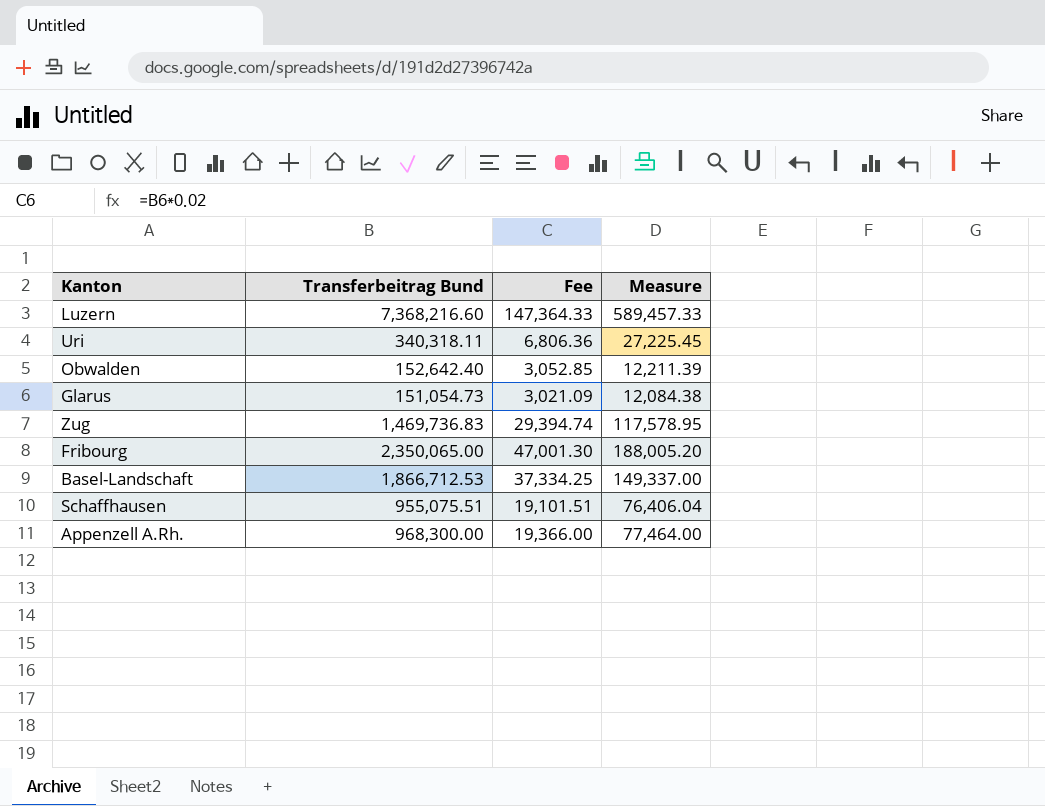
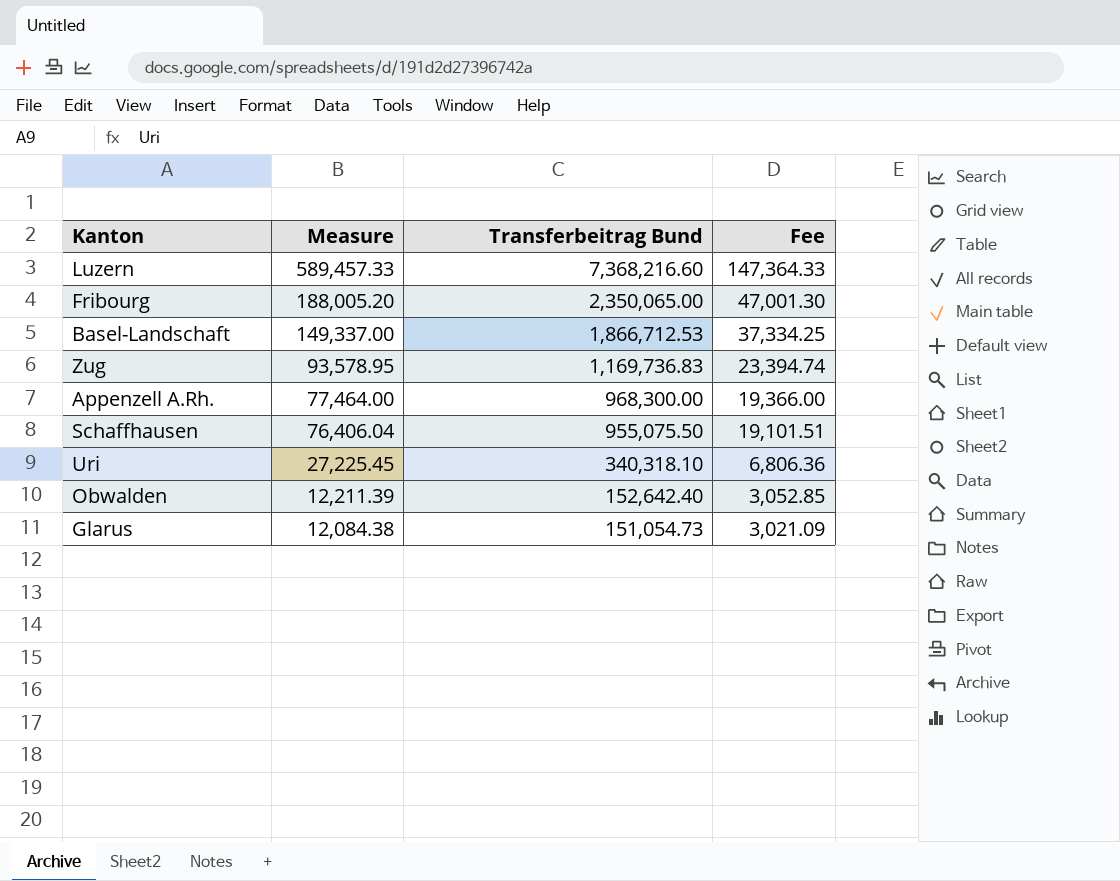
row order: none -> Measure descending
column Measure | position: 4 -> 2
Zug | Measure: 117,578.95 -> 93,578.95
Zug | Transferbeitrag Bund: 1,469,736.83 -> 1,169,736.83
Zug | Fee: 29,394.74 -> 23,394.74
Schaffhausen | Transferbeitrag Bund: 955,075.51 -> 955,075.50
Uri | Transferbeitrag Bund: 340,318.11 -> 340,318.10

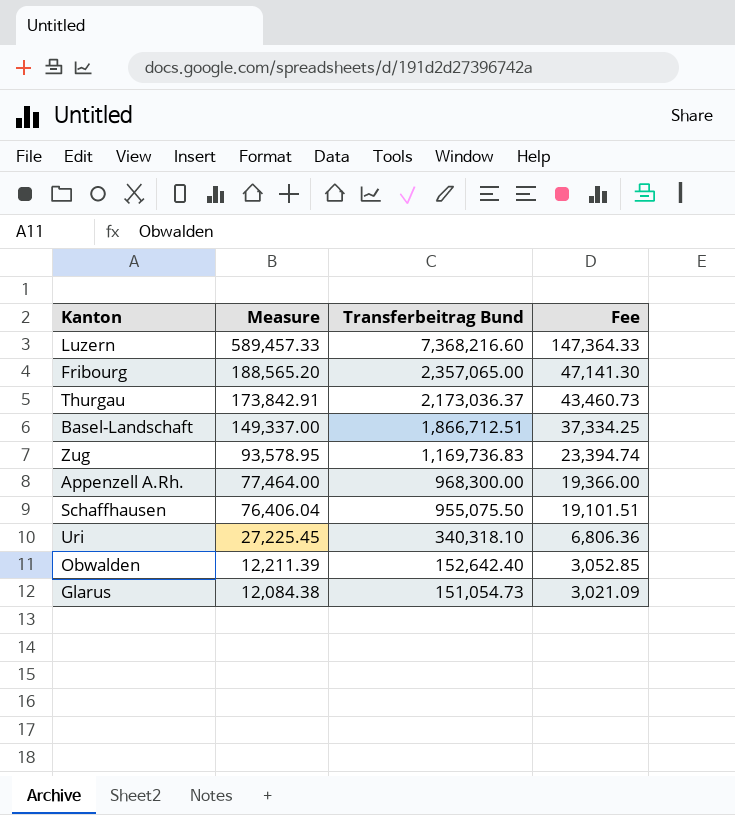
Fribourg | Measure: 188,005.20 -> 188,565.20
Fribourg | Transferbeitrag Bund: 2,350,065.00 -> 2,357,065.00
Fribourg | Fee: 47,001.30 -> 47,141.30
row Thurgau: none -> 173,842.91 | 2,173,036.37 | 43,460.73
Basel-Landschaft | Transferbeitrag Bund: 1,866,712.53 -> 1,866,712.51

